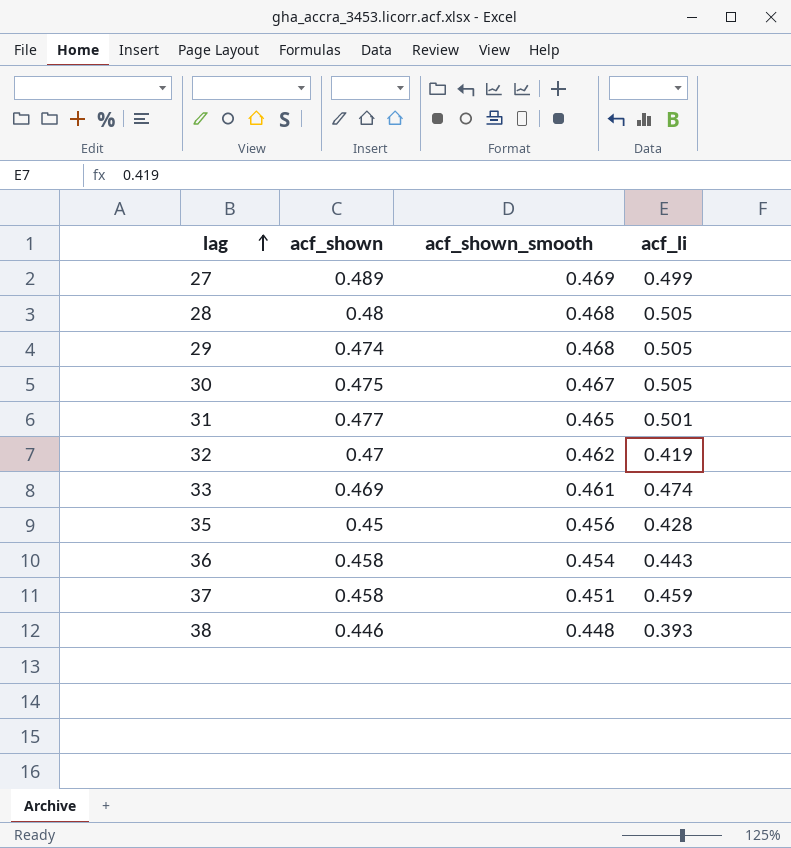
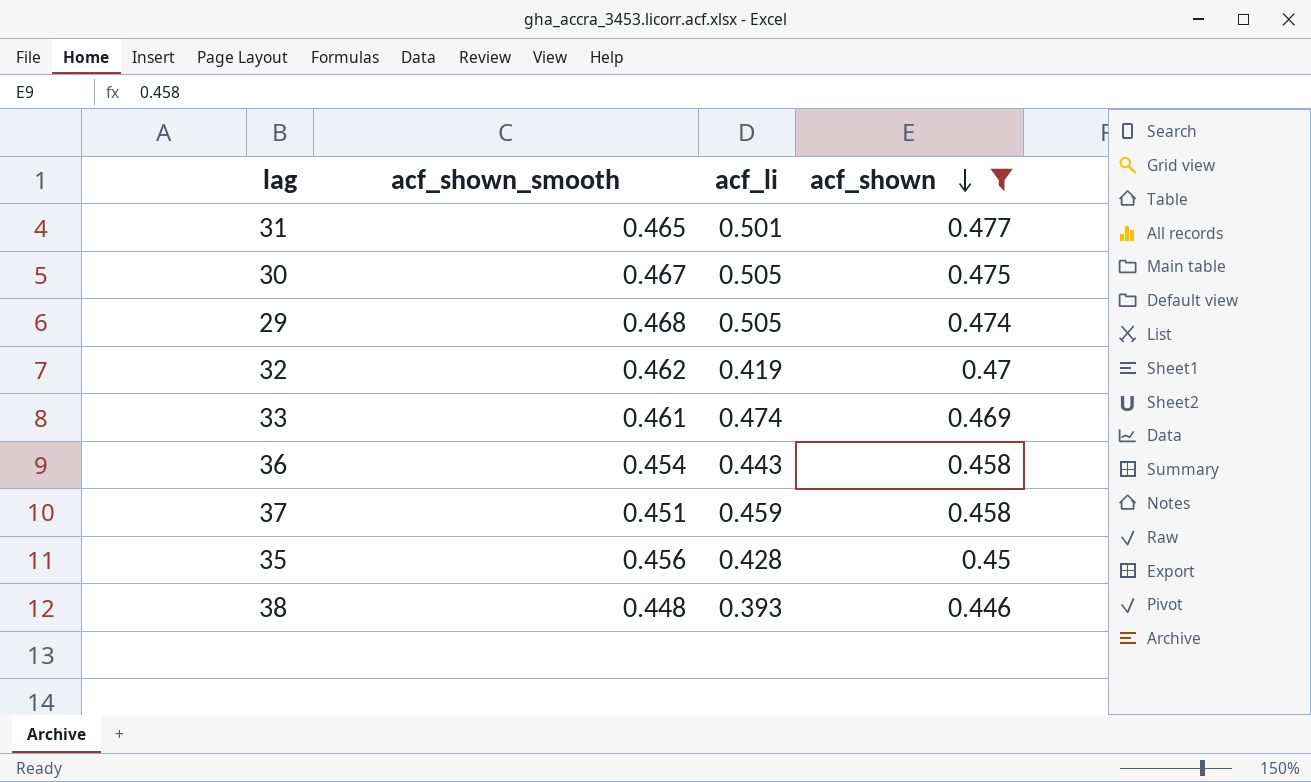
filter: none -> acf_shown <= 0.477
row order: lag ascending -> acf_shown descending
column acf_shown | position: 2 -> 4

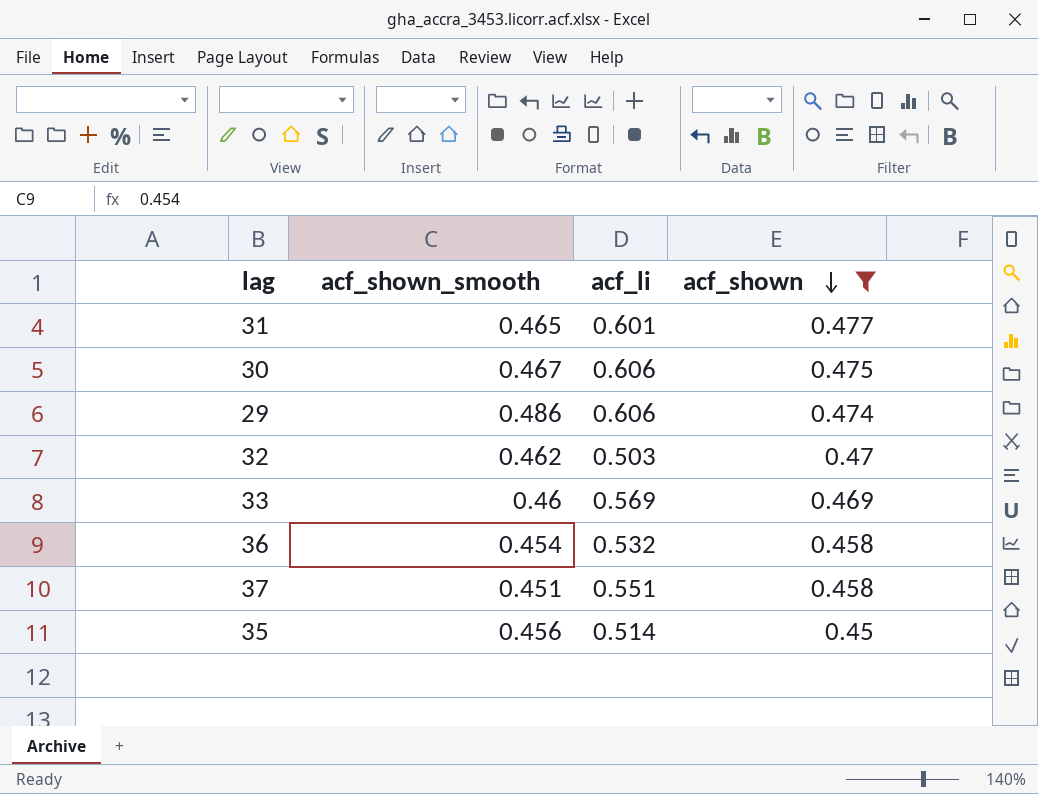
row 38: 0.448 | 0.393 | 0.446 -> none
31 | acf_li: 0.501 -> 0.601
30 | acf_li: 0.505 -> 0.606
29 | acf_shown_smooth: 0.468 -> 0.486
29 | acf_li: 0.505 -> 0.606
32 | acf_li: 0.419 -> 0.503
33 | acf_shown_smooth: 0.461 -> 0.46
33 | acf_li: 0.474 -> 0.569
36 | acf_li: 0.443 -> 0.532
37 | acf_li: 0.459 -> 0.551
35 | acf_li: 0.428 -> 0.514

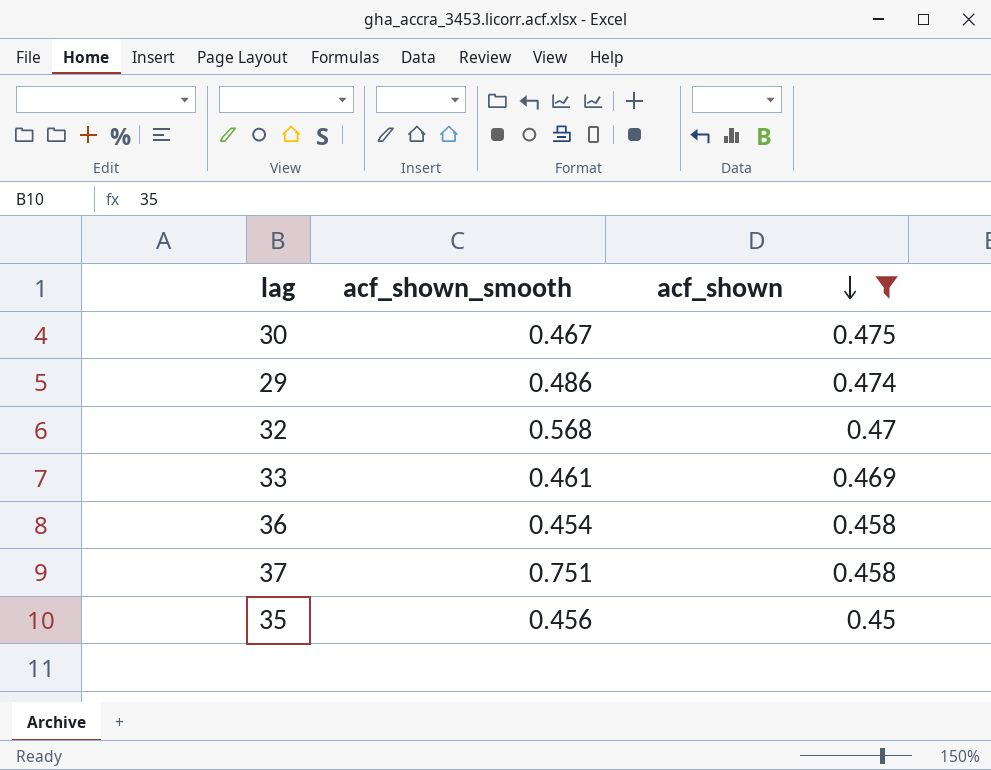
column acf_li | position: 3 -> none
row 31: 0.465 | 0.601 | 0.477 -> none
32 | acf_shown_smooth: 0.462 -> 0.568
33 | acf_shown_smooth: 0.46 -> 0.461
37 | acf_shown_smooth: 0.451 -> 0.751

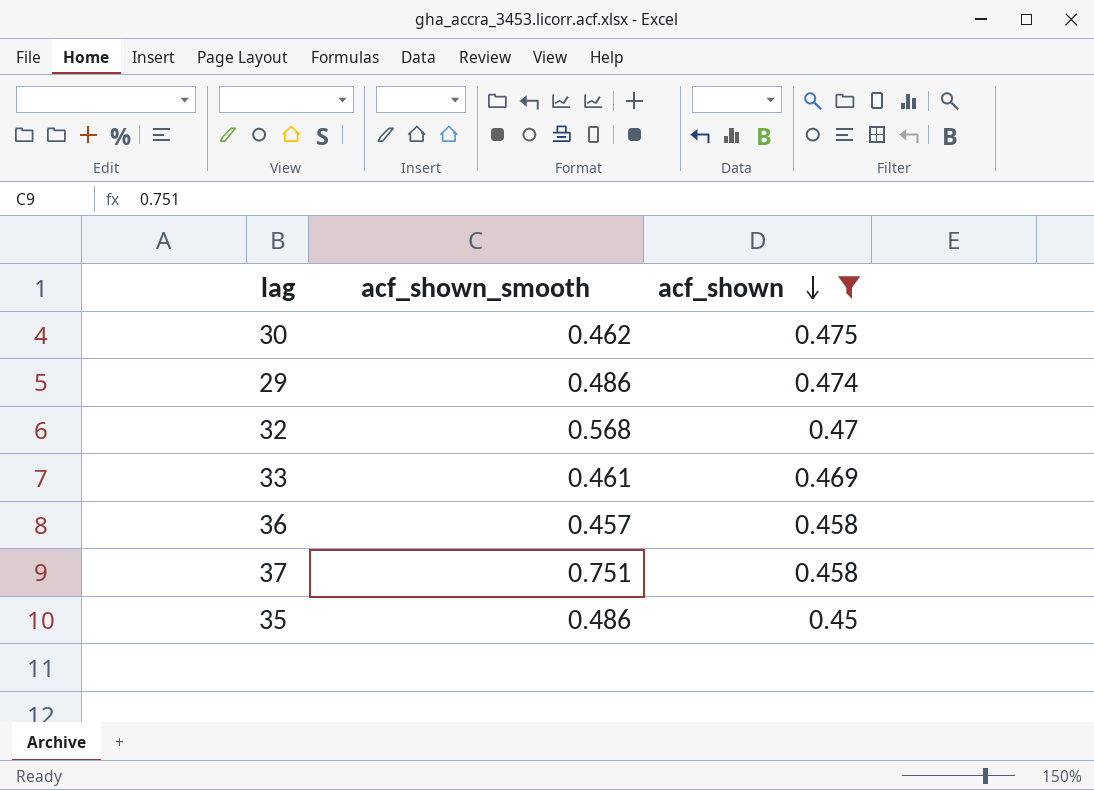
30 | acf_shown_smooth: 0.467 -> 0.462
36 | acf_shown_smooth: 0.454 -> 0.457
35 | acf_shown_smooth: 0.456 -> 0.486

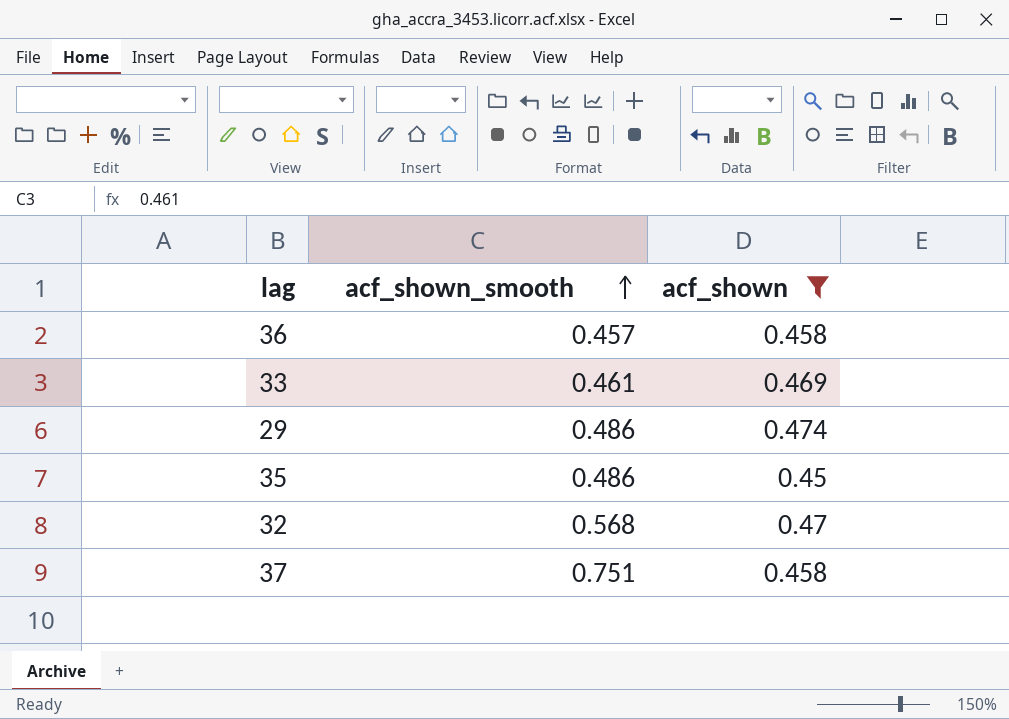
row order: acf_shown descending -> acf_shown_smooth ascending
row 30: 0.462 | 0.475 -> none

